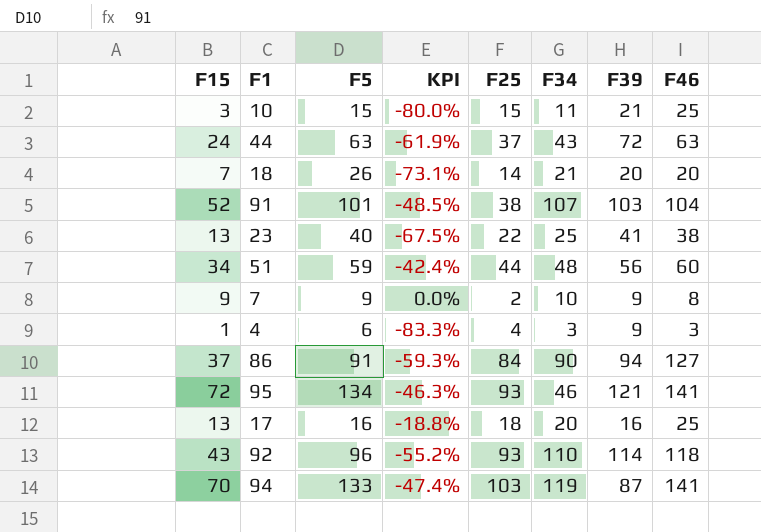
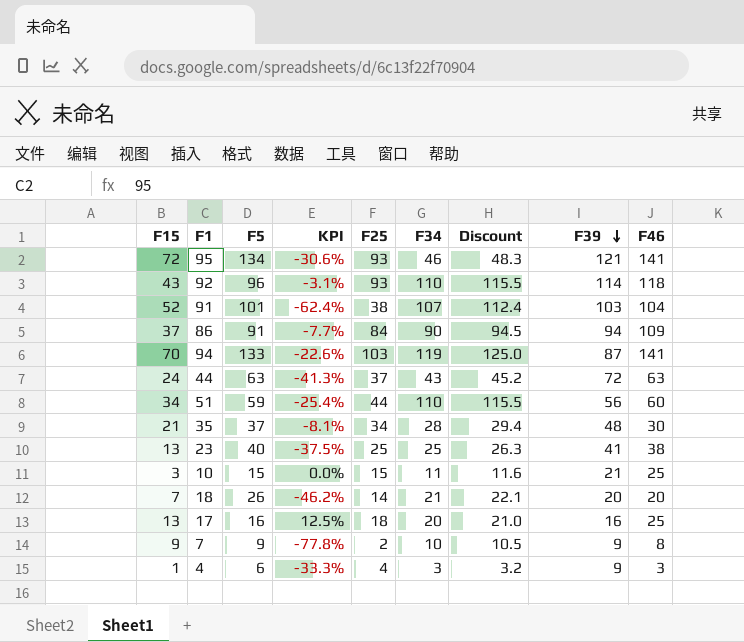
row order: none -> F39 descending
column KPI | formula: ([F15] - [F5]) / [F5] -> ([F25] - [F5]) / [F5]
column Discount | formula: none -> [F34] * 1.05
86 | F46: 127 -> 109
51 | F34: 48 -> 110
row 35: none -> 21 | 37 | -8.1% | 34 | 28 | 29.4 | 48 | 30
23 | F25: 22 -> 25

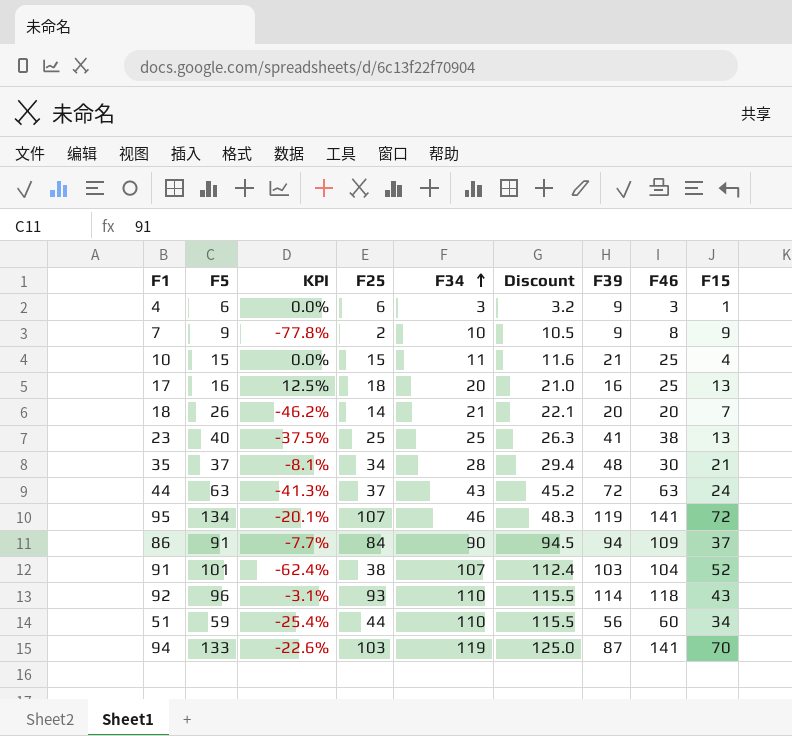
row order: F39 descending -> F34 ascending
column F15 | position: 1 -> 9
4 | KPI: -33.3% -> 0.0%
4 | F25: 4 -> 6
10 | F15: 3 -> 4
95 | KPI: -30.6% -> -20.1%
95 | F25: 93 -> 107
95 | F39: 121 -> 119

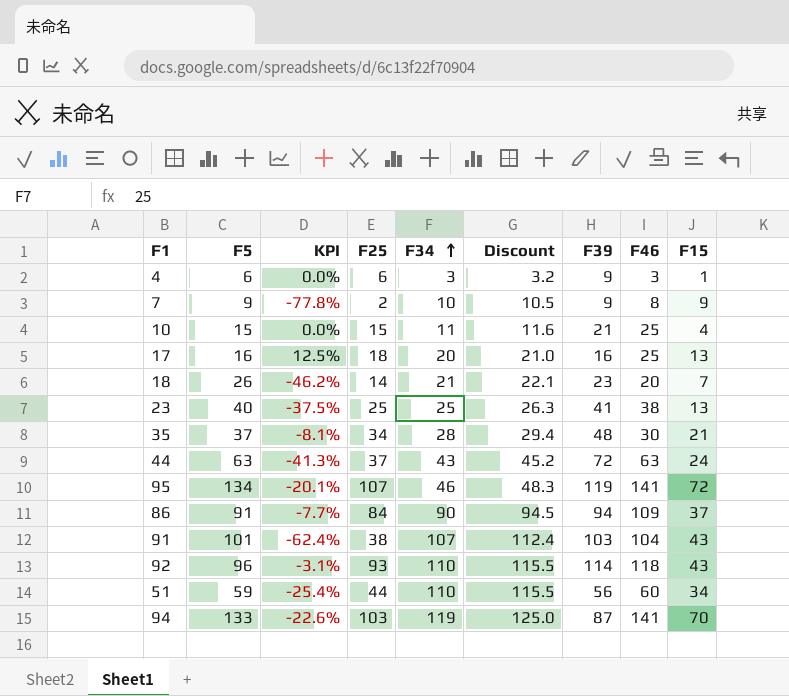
18 | F39: 20 -> 23
91 | F15: 52 -> 43

